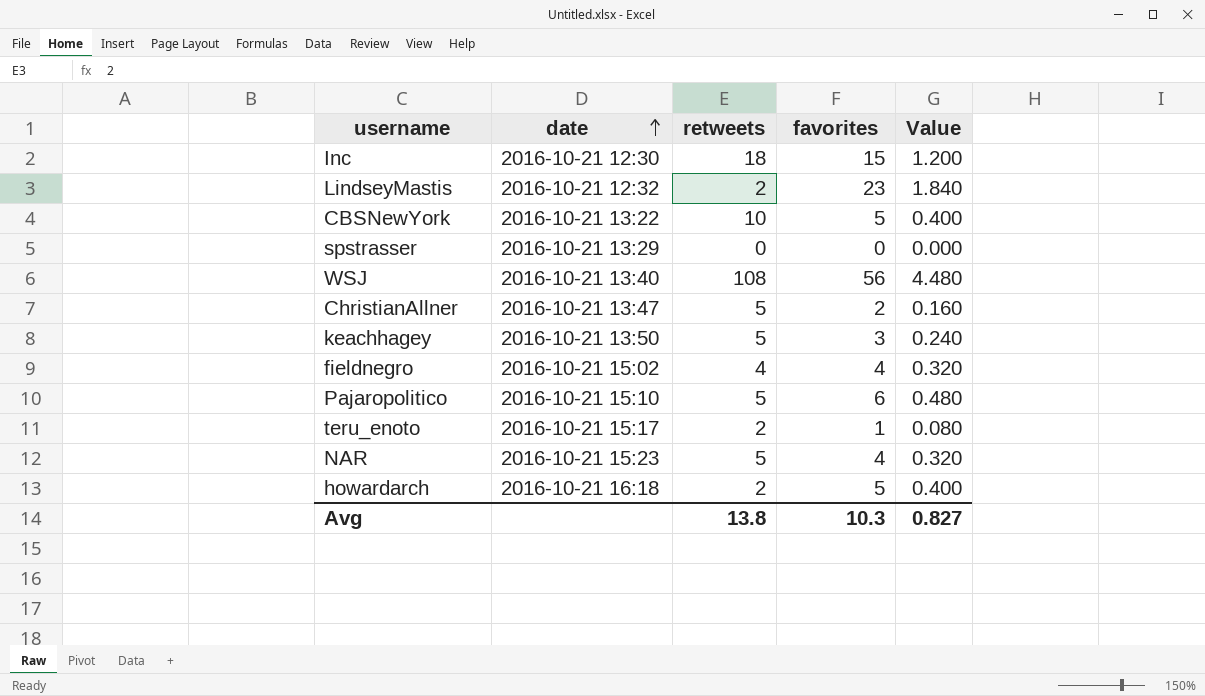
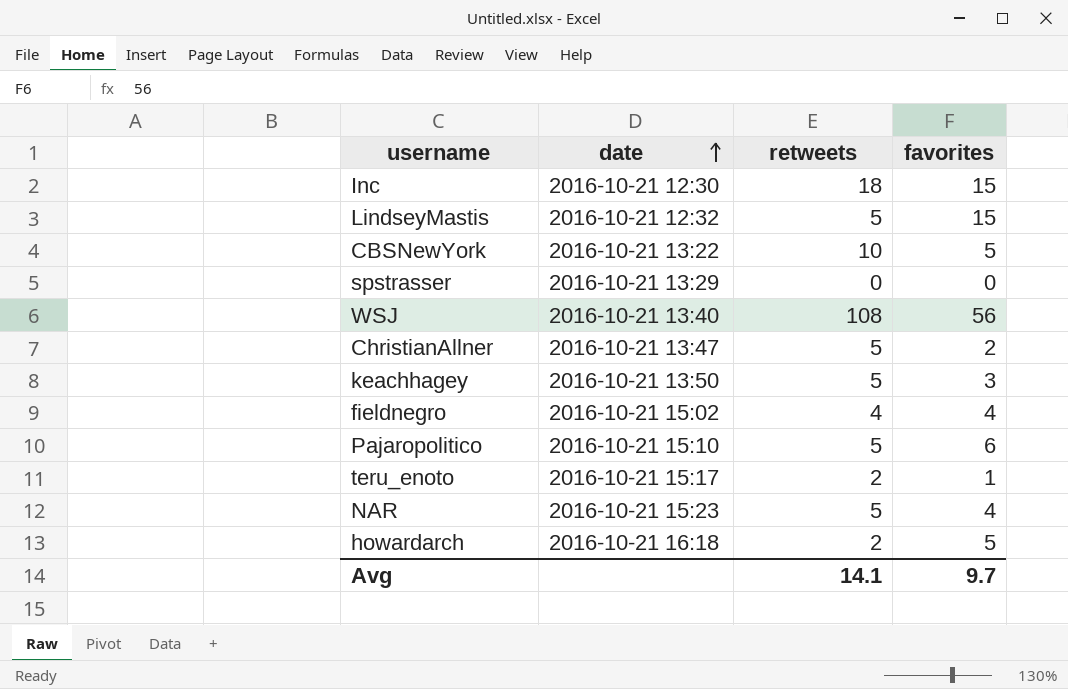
column Value | formula: [favorites] * 0.08 -> none
LindseyMastis | retweets: 2 -> 5
LindseyMastis | favorites: 23 -> 15
Avg | retweets: 13.8 -> 14.1
Avg | favorites: 10.3 -> 9.7

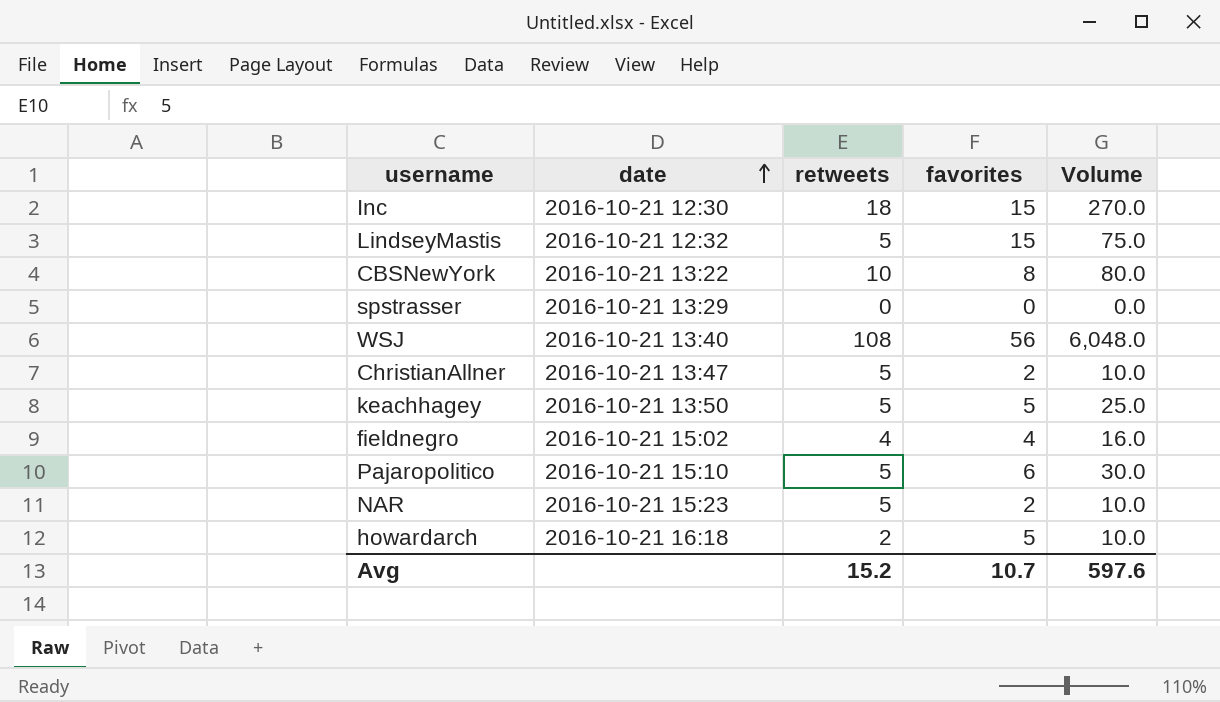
column Volume | formula: none -> [retweets] * [favorites]
row teru_enoto: 2016-10-21 15:17 | 2 | 1 -> none
CBSNewYork | favorites: 5 -> 8
keachhagey | favorites: 3 -> 5
NAR | favorites: 4 -> 2
Avg | retweets: 14.1 -> 15.2
Avg | favorites: 9.7 -> 10.7

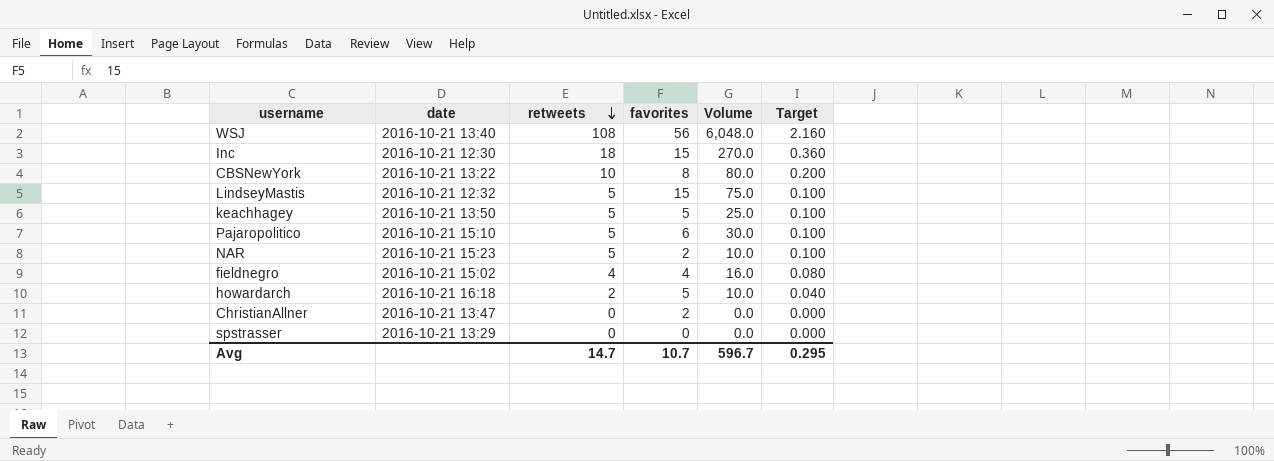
row order: date ascending -> retweets descending
column Target | formula: none -> [retweets] * 0.02
ChristianAllner | retweets: 5 -> 0
ChristianAllner | Volume: 10.0 -> 0.0
Avg | retweets: 15.2 -> 14.7
Avg | Volume: 597.6 -> 596.7

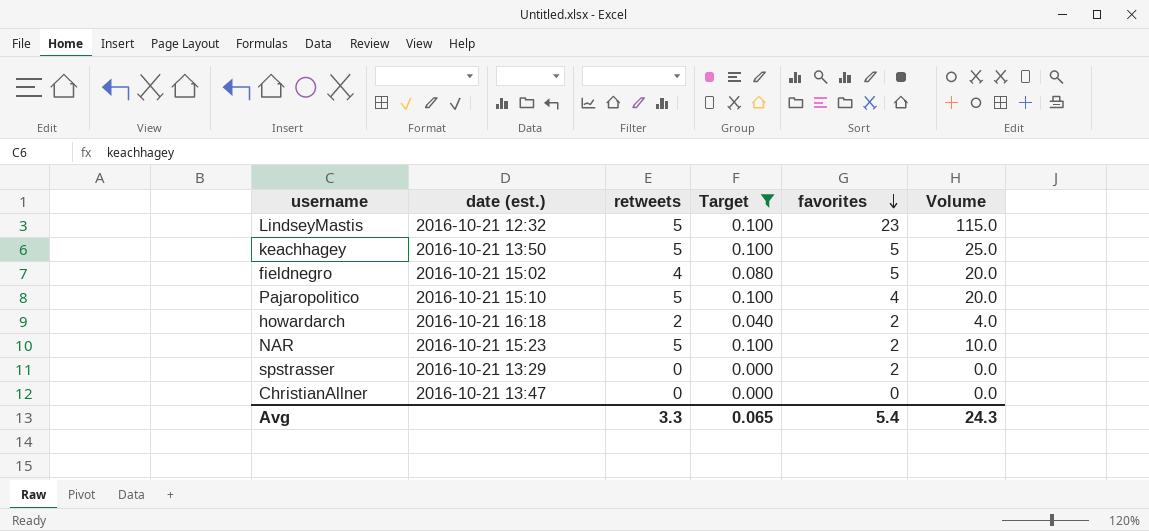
filter: none -> Target <= 0.100
row order: retweets descending -> favorites descending
column name: date -> date (est.)
column Target | position: 6 -> 4
LindseyMastis | favorites: 15 -> 23
LindseyMastis | Volume: 75.0 -> 115.0
fieldnegro | favorites: 4 -> 5
fieldnegro | Volume: 16.0 -> 20.0
Pajaropolitico | favorites: 6 -> 4
Pajaropolitico | Volume: 30.0 -> 20.0
howardarch | favorites: 5 -> 2
howardarch | Volume: 10.0 -> 4.0
spstrasser | favorites: 0 -> 2
ChristianAllner | favorites: 2 -> 0
Avg | retweets: 14.7 -> 3.3
Avg | Target: 0.295 -> 0.065
Avg | favorites: 10.7 -> 5.4
Avg | Volume: 596.7 -> 24.3

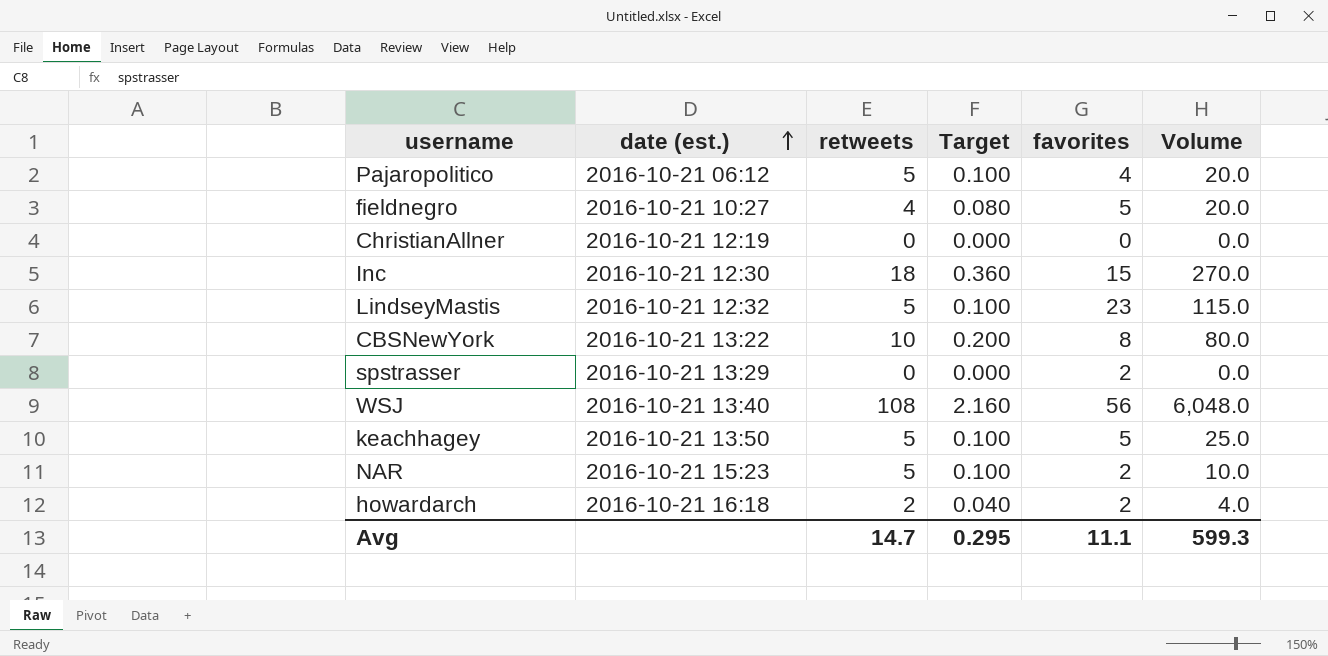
filter: Target <= 0.100 -> none
row order: favorites descending -> date (est.) ascending
Pajaropolitico | date (est.): 2016-10-21 15:10 -> 2016-10-21 06:12
fieldnegro | date (est.): 2016-10-21 15:02 -> 2016-10-21 10:27
ChristianAllner | date (est.): 2016-10-21 13:47 -> 2016-10-21 12:19
Avg | retweets: 3.3 -> 14.7
Avg | Target: 0.065 -> 0.295
Avg | favorites: 5.4 -> 11.1
Avg | Volume: 24.3 -> 599.3

